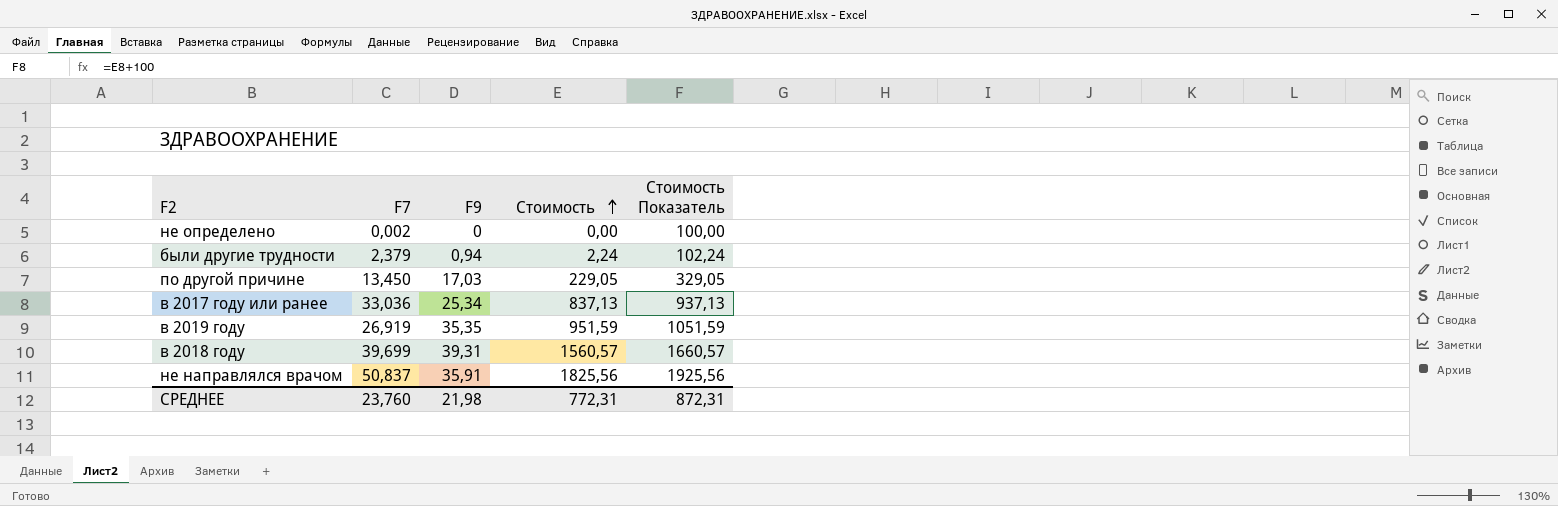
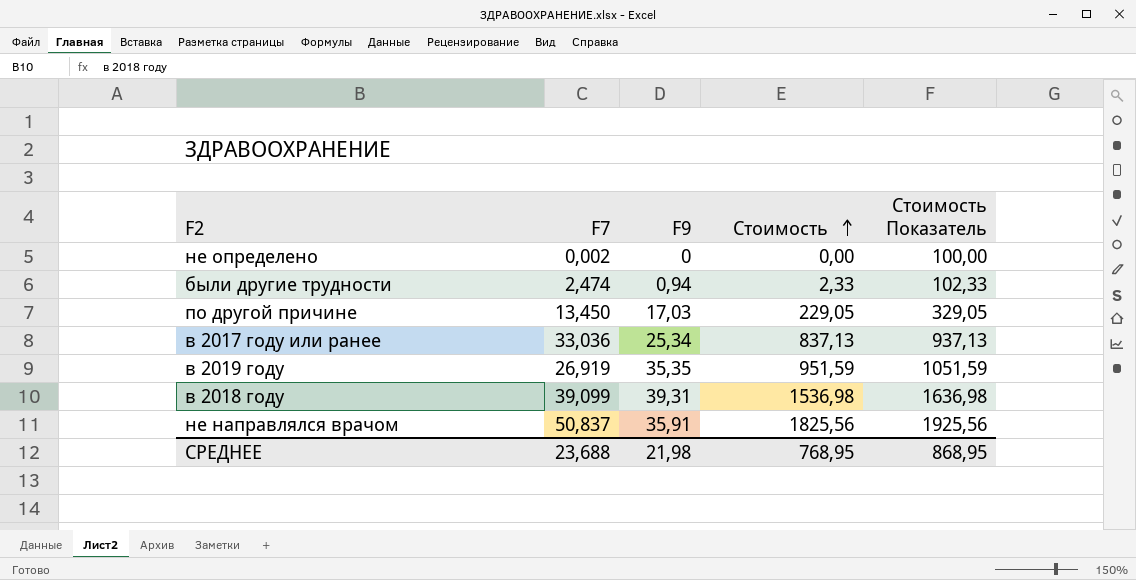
были другие трудности | F7: 2,379 -> 2,474
были другие трудности | Стоимость: 2,24 -> 2,33
были другие трудности | Стоимость Показатель: 102,24 -> 102,33
в 2018 году | F7: 39,699 -> 39,099
в 2018 году | Стоимость: 1560,57 -> 1536,98
в 2018 году | Стоимость Показатель: 1660,57 -> 1636,98
СРЕДНЕЕ | F7: 23,760 -> 23,688
СРЕДНЕЕ | Стоимость: 772,31 -> 768,95
СРЕДНЕЕ | Стоимость Показатель: 872,31 -> 868,95

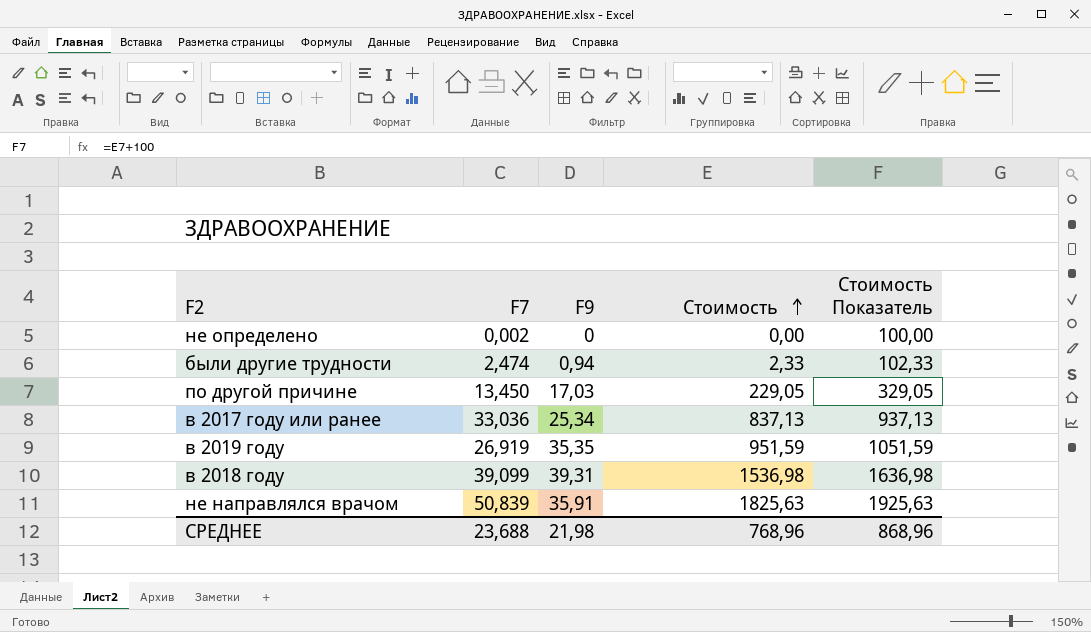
не направлялся врачом | F7: 50,837 -> 50,839
не направлялся врачом | Стоимость: 1825,56 -> 1825,63
не направлялся врачом | Стоимость Показатель: 1925,56 -> 1925,63
СРЕДНЕЕ | Стоимость: 768,95 -> 768,96
СРЕДНЕЕ | Стоимость Показатель: 868,95 -> 868,96

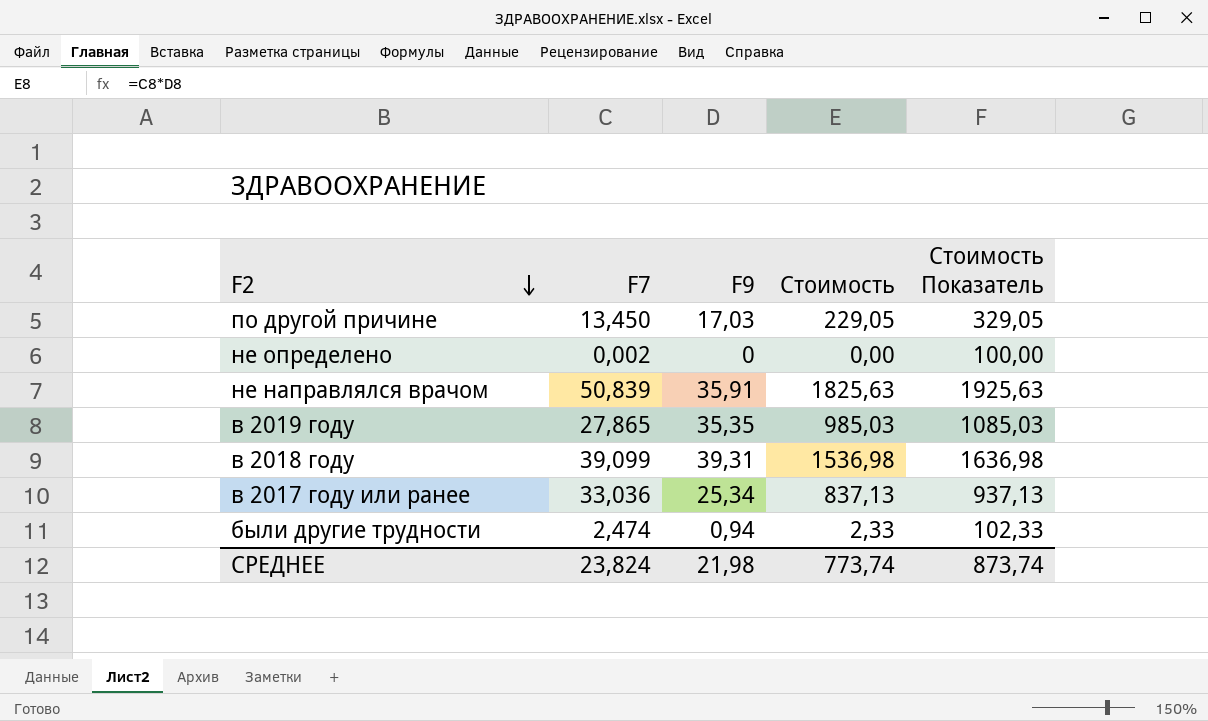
row order: Стоимость ascending -> F2 descending
в 2019 году | F7: 26,919 -> 27,865
в 2019 году | Стоимость: 951,59 -> 985,03
в 2019 году | Стоимость Показатель: 1051,59 -> 1085,03
СРЕДНЕЕ | F7: 23,688 -> 23,824
СРЕДНЕЕ | Стоимость: 768,96 -> 773,74
СРЕДНЕЕ | Стоимость Показатель: 868,96 -> 873,74

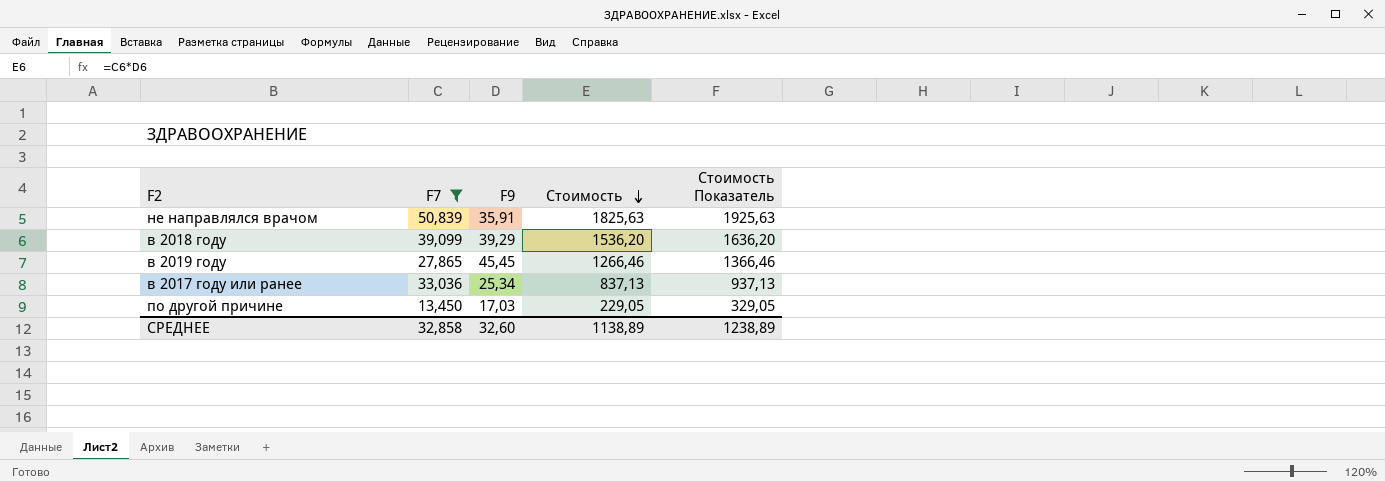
filter: none -> F7 >= 13,450
row order: F2 descending -> Стоимость descending
в 2018 году | F9: 39,31 -> 39,29
в 2018 году | Стоимость: 1536,98 -> 1536,20
в 2018 году | Стоимость Показатель: 1636,98 -> 1636,20
в 2019 году | F9: 35,35 -> 45,45
в 2019 году | Стоимость: 985,03 -> 1266,46
в 2019 году | Стоимость Показатель: 1085,03 -> 1366,46
СРЕДНЕЕ | F7: 23,824 -> 32,858
СРЕДНЕЕ | F9: 21,98 -> 32,60
СРЕДНЕЕ | Стоимость: 773,74 -> 1138,89
СРЕДНЕЕ | Стоимость Показатель: 873,74 -> 1238,89

